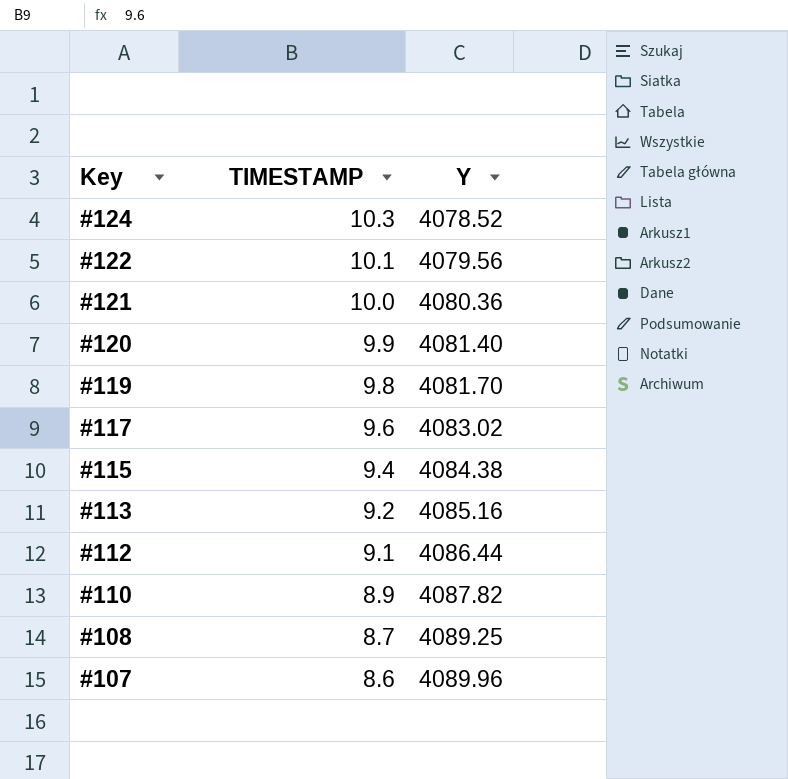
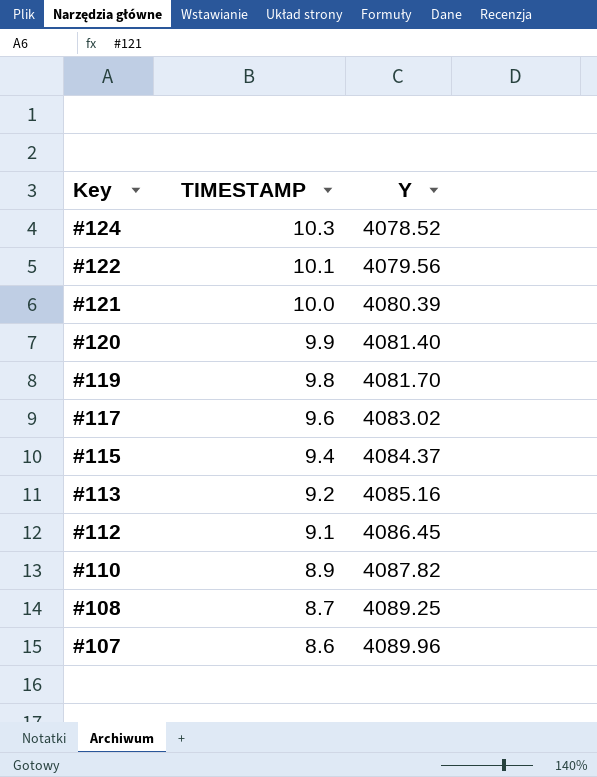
#121 | Y: 4080.36 -> 4080.39
#115 | Y: 4084.38 -> 4084.37
#112 | Y: 4086.44 -> 4086.45

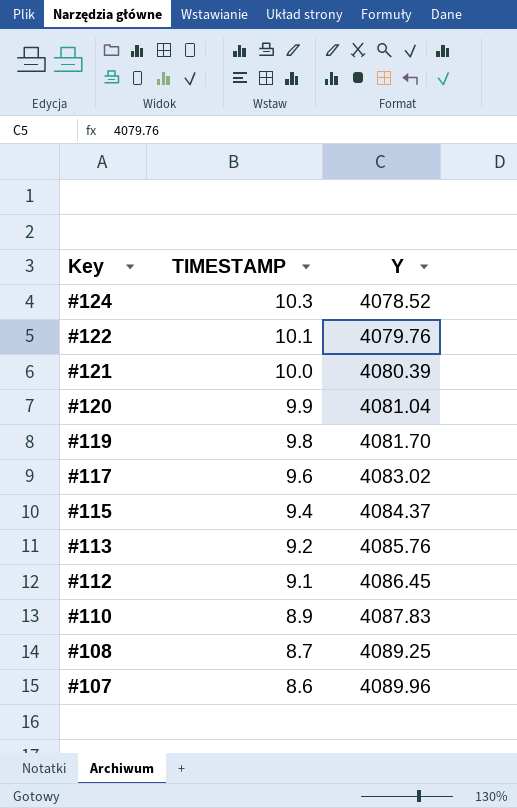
#122 | Y: 4079.56 -> 4079.76
#120 | Y: 4081.40 -> 4081.04
#113 | Y: 4085.16 -> 4085.76
#110 | Y: 4087.82 -> 4087.83

